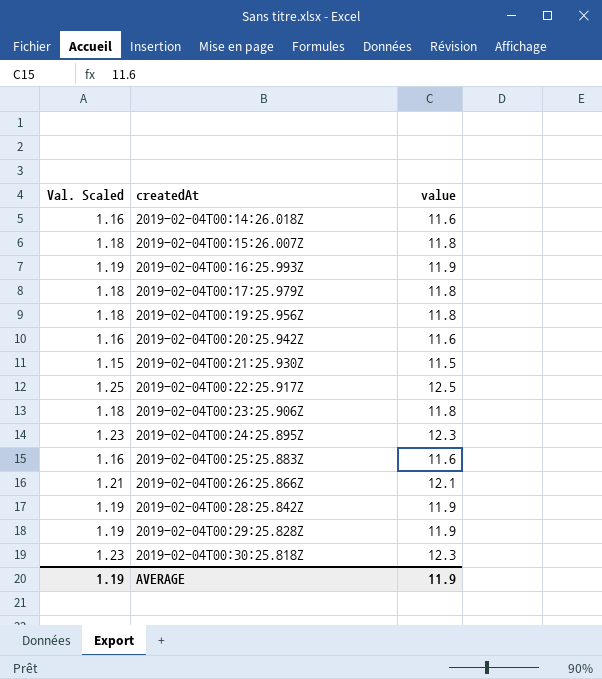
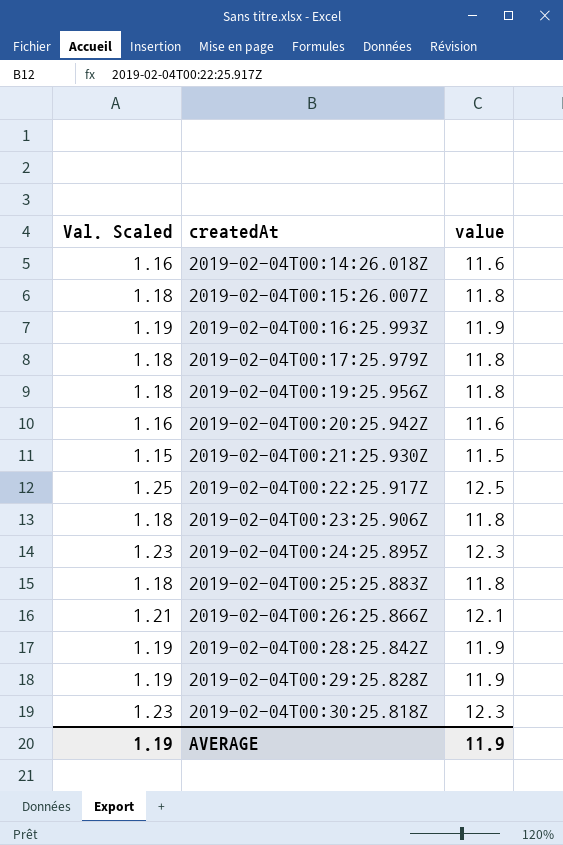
2019-02-04T00:25:25.883Z | Val. Scaled: 1.16 -> 1.18
2019-02-04T00:25:25.883Z | value: 11.6 -> 11.8

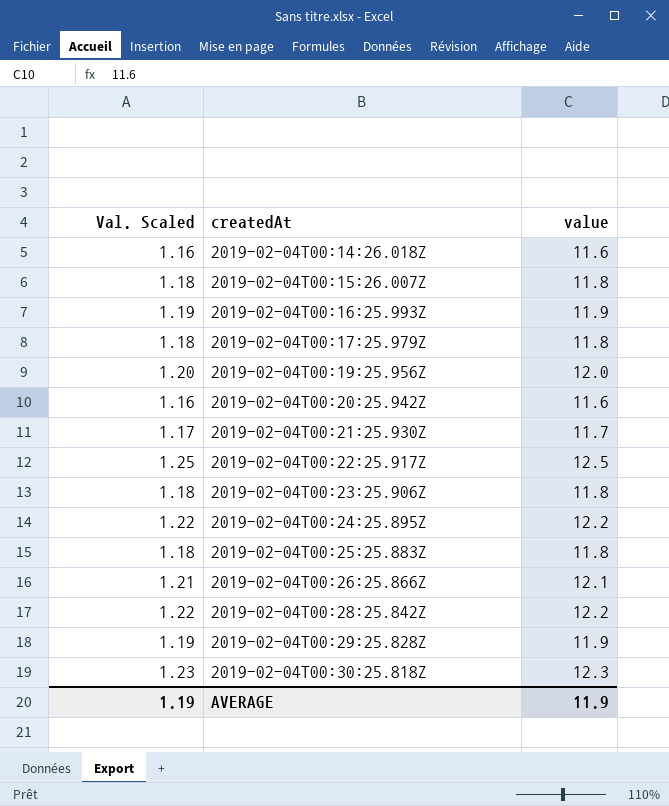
2019-02-04T00:19:25.956Z | Val. Scaled: 1.18 -> 1.20
2019-02-04T00:19:25.956Z | value: 11.8 -> 12.0
2019-02-04T00:21:25.930Z | Val. Scaled: 1.15 -> 1.17
2019-02-04T00:21:25.930Z | value: 11.5 -> 11.7
2019-02-04T00:24:25.895Z | Val. Scaled: 1.23 -> 1.22
2019-02-04T00:24:25.895Z | value: 12.3 -> 12.2
2019-02-04T00:28:25.842Z | Val. Scaled: 1.19 -> 1.22
2019-02-04T00:28:25.842Z | value: 11.9 -> 12.2

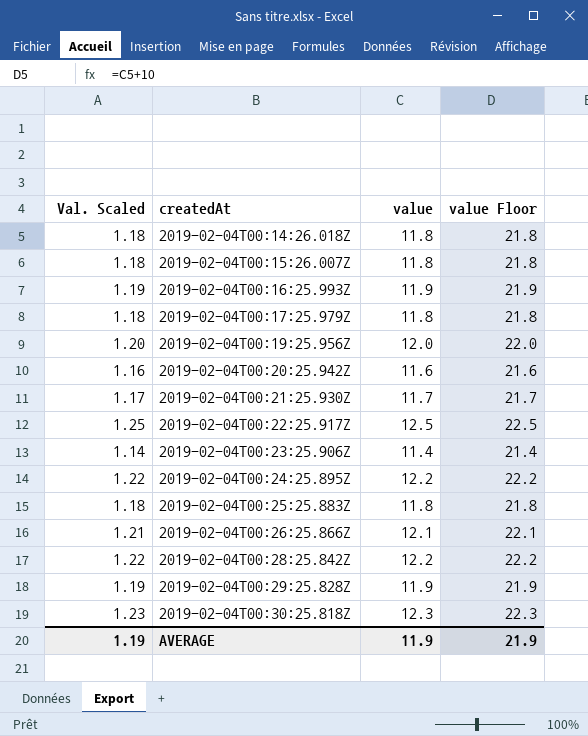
column value Floor | formula: none -> [value] + 10
2019-02-04T00:14:26.018Z | Val. Scaled: 1.16 -> 1.18
2019-02-04T00:14:26.018Z | value: 11.6 -> 11.8
2019-02-04T00:23:25.906Z | Val. Scaled: 1.18 -> 1.14
2019-02-04T00:23:25.906Z | value: 11.8 -> 11.4

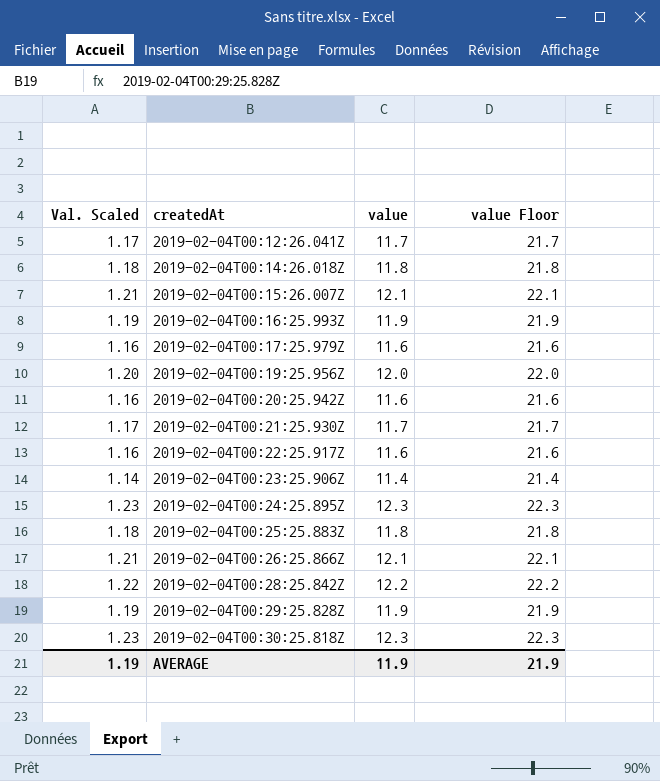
row 2019-02-04T00:12:26.041Z: none -> 1.17 | 11.7 | 21.7
2019-02-04T00:15:26.007Z | Val. Scaled: 1.18 -> 1.21
2019-02-04T00:15:26.007Z | value: 11.8 -> 12.1
2019-02-04T00:15:26.007Z | value Floor: 21.8 -> 22.1
2019-02-04T00:17:25.979Z | Val. Scaled: 1.18 -> 1.16
2019-02-04T00:17:25.979Z | value: 11.8 -> 11.6
2019-02-04T00:17:25.979Z | value Floor: 21.8 -> 21.6
2019-02-04T00:22:25.917Z | Val. Scaled: 1.25 -> 1.16
2019-02-04T00:22:25.917Z | value: 12.5 -> 11.6
2019-02-04T00:22:25.917Z | value Floor: 22.5 -> 21.6
2019-02-04T00:24:25.895Z | Val. Scaled: 1.22 -> 1.23
2019-02-04T00:24:25.895Z | value: 12.2 -> 12.3
2019-02-04T00:24:25.895Z | value Floor: 22.2 -> 22.3

